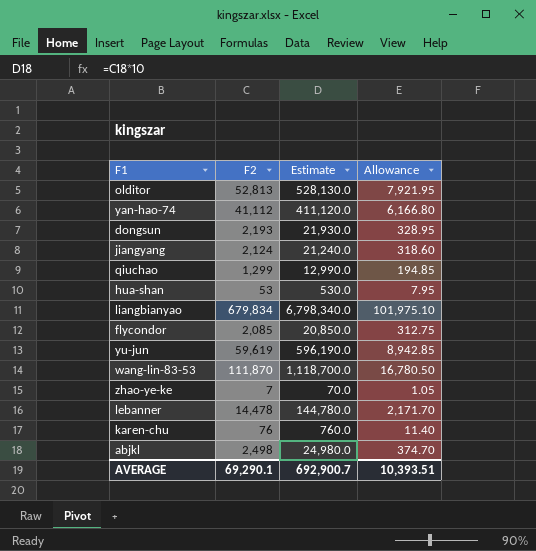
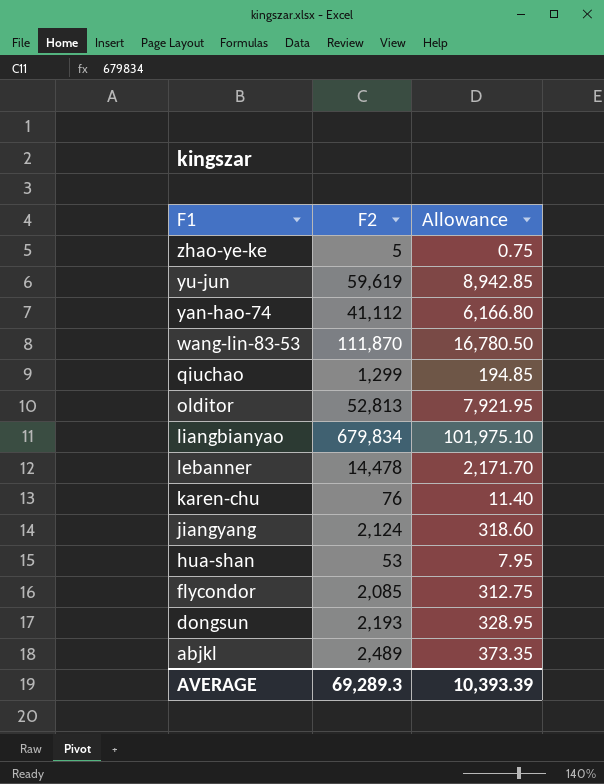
row order: none -> F1 descending
column Estimate | formula: [F2] * 10 -> none
zhao-ye-ke | F2: 7 -> 5
zhao-ye-ke | Allowance: 1.05 -> 0.75
abjkl | F2: 2,498 -> 2,489
abjkl | Allowance: 374.70 -> 373.35
AVERAGE | F2: 69,290.1 -> 69,289.3
AVERAGE | Allowance: 10,393.51 -> 10,393.39

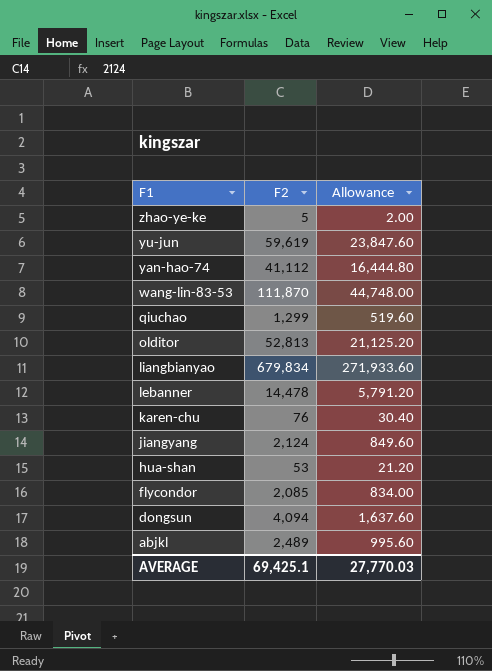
column Allowance | formula: [F2] * 0.15 -> [F2] * 0.4
dongsun | F2: 2,193 -> 4,094
AVERAGE | F2: 69,289.3 -> 69,425.1
AVERAGE | Allowance: 10,393.39 -> 27,770.03

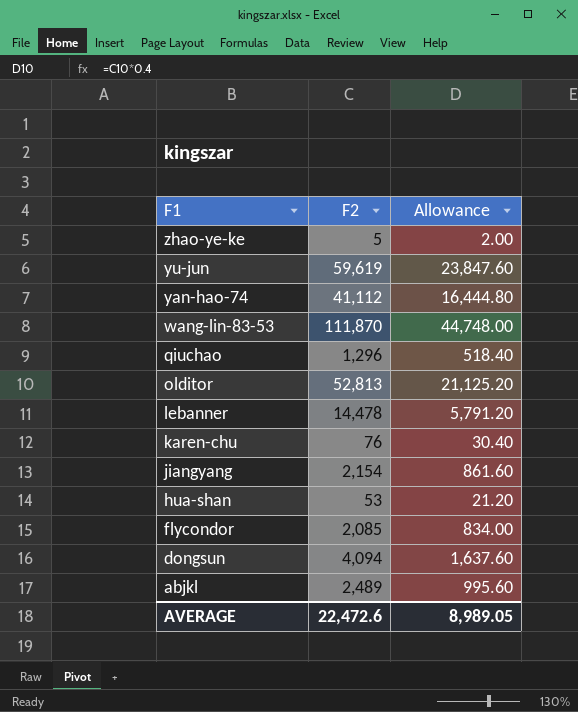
row liangbianyao: 679,834 | 271,933.60 -> none
qiuchao | F2: 1,299 -> 1,296
qiuchao | Allowance: 519.60 -> 518.40
jiangyang | F2: 2,124 -> 2,154
jiangyang | Allowance: 849.60 -> 861.60
AVERAGE | F2: 69,425.1 -> 22,472.6
AVERAGE | Allowance: 27,770.03 -> 8,989.05

